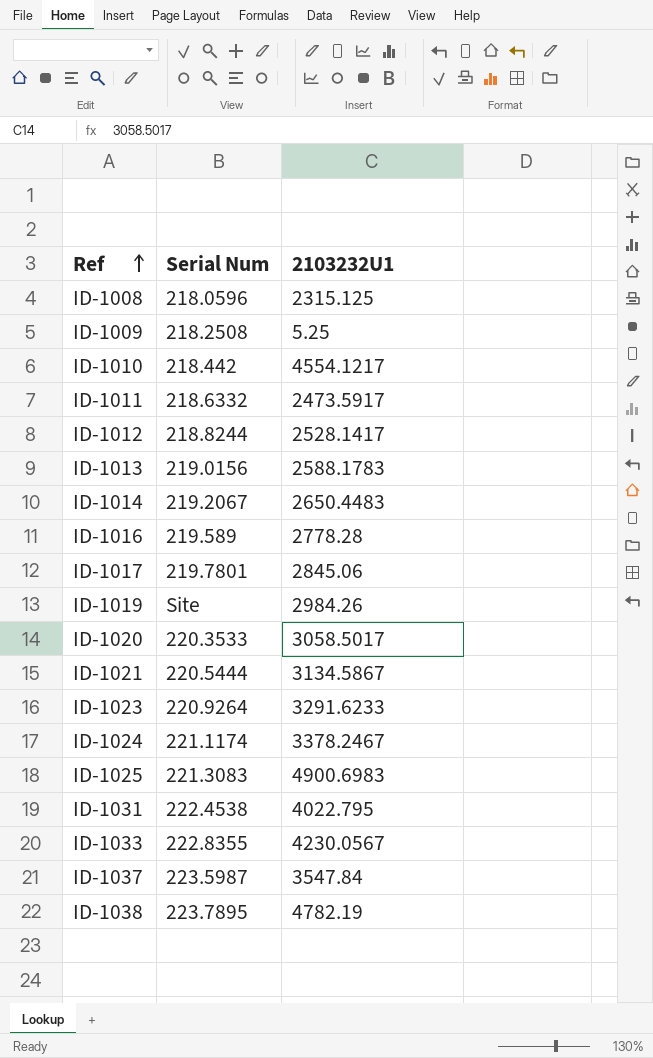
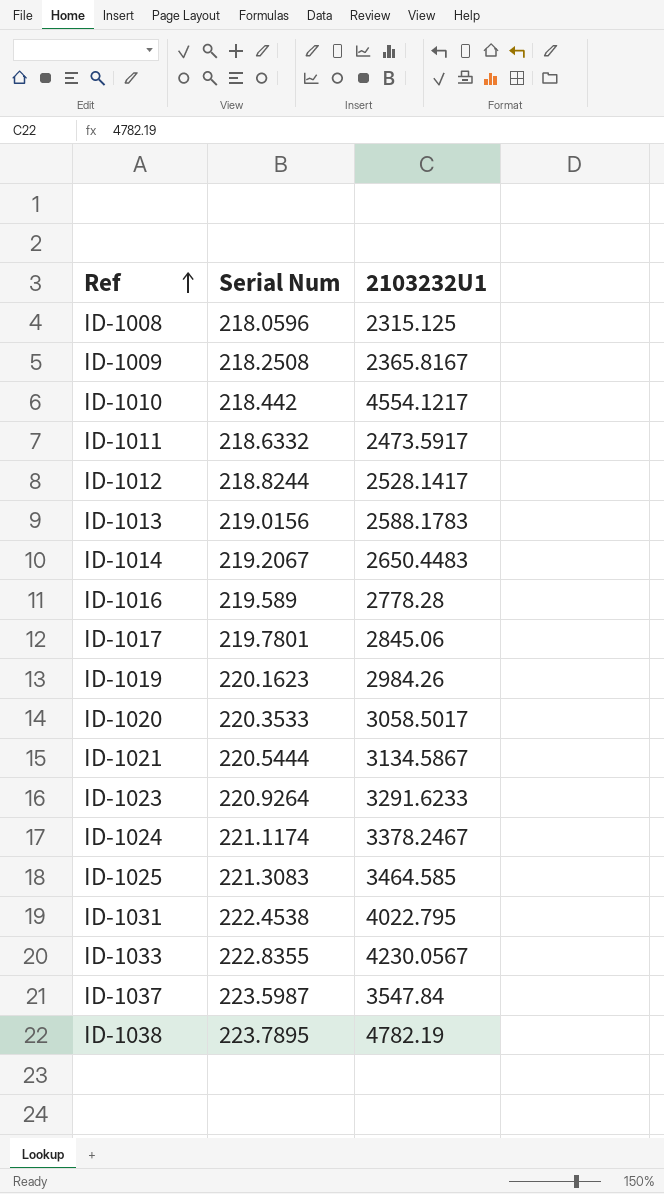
ID-1009 | 2103232U1: 5.25 -> 2365.8167
ID-1019 | Serial Num: Site -> 220.1623
ID-1025 | 2103232U1: 4900.6983 -> 3464.585

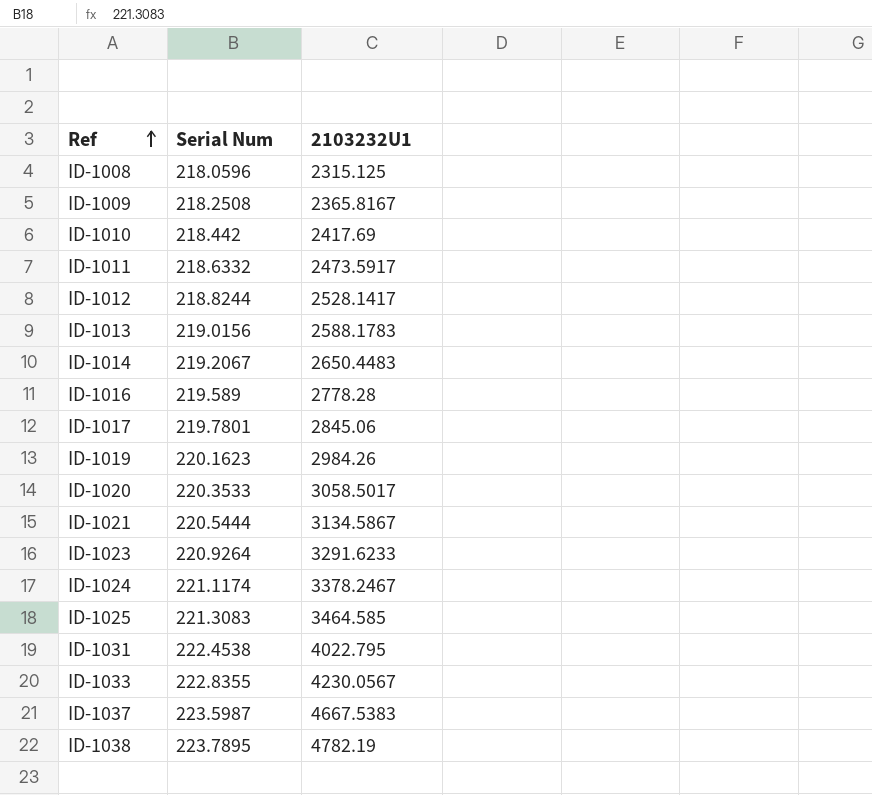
ID-1010 | 2103232U1: 4554.1217 -> 2417.69
ID-1037 | 2103232U1: 3547.84 -> 4667.5383

